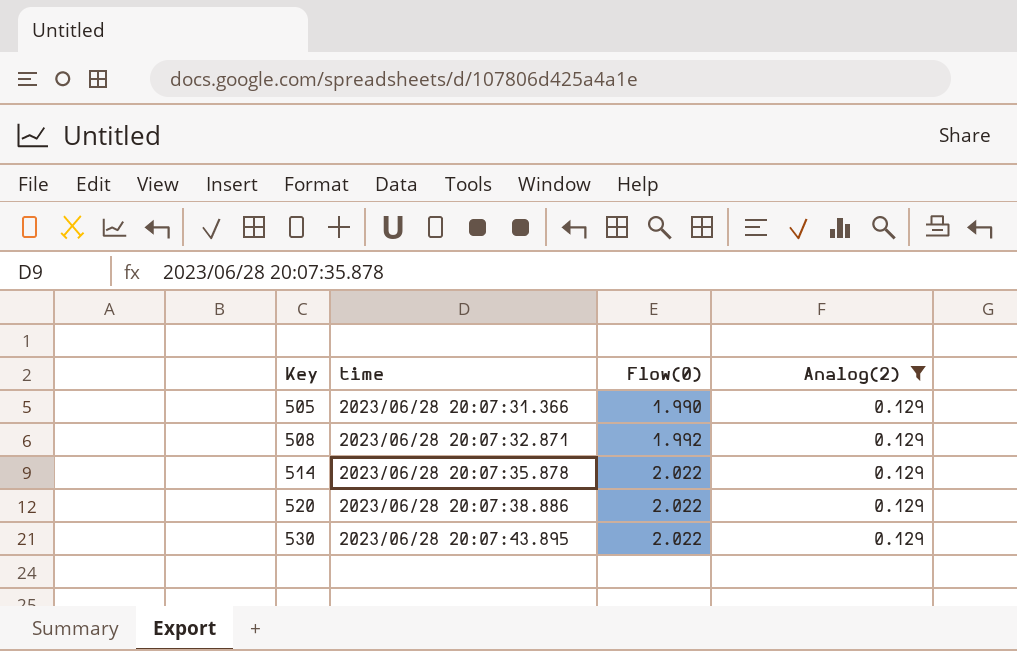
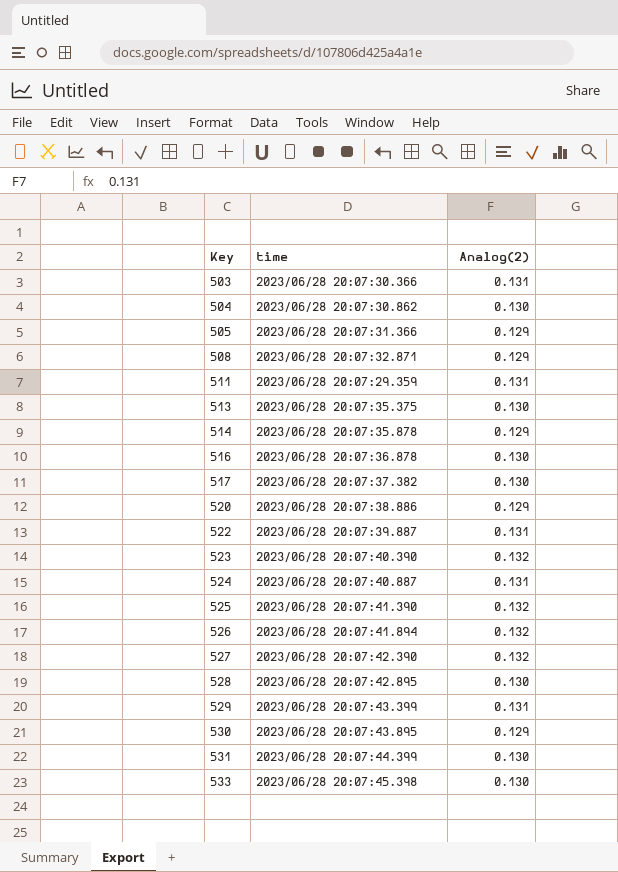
filter: Analog(2) = 0.129 -> none
column Flow(0) | position: 3 -> none

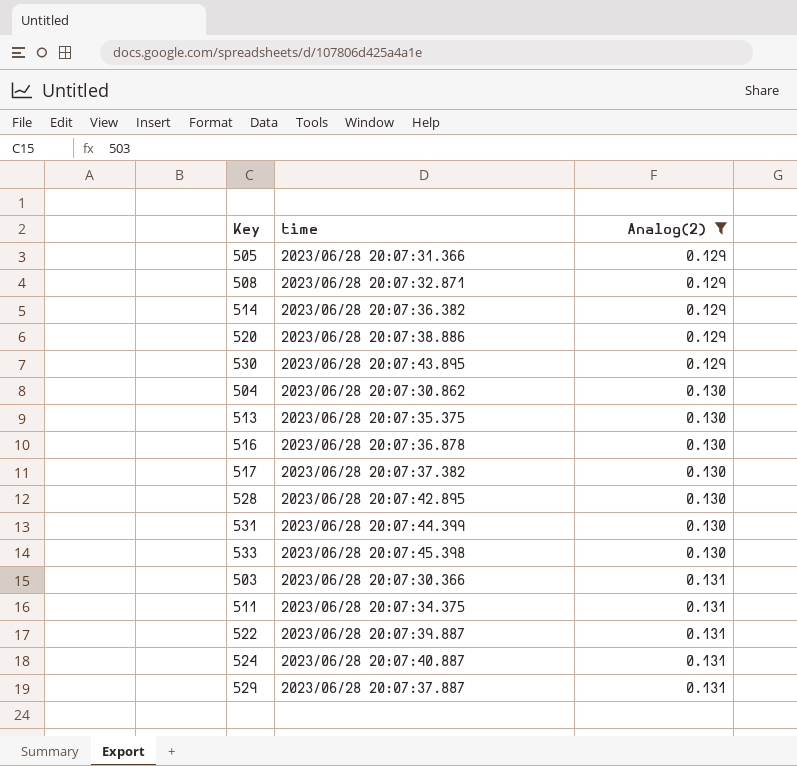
filter: none -> Analog(2) != 0.132
row order: Key ascending -> Analog(2) ascending
514 | time: 2023/06/28 20:07:35.878 -> 2023/06/28 20:07:36.382
511 | time: 2023/06/28 20:07:29.359 -> 2023/06/28 20:07:34.375
529 | time: 2023/06/28 20:07:43.399 -> 2023/06/28 20:07:37.887

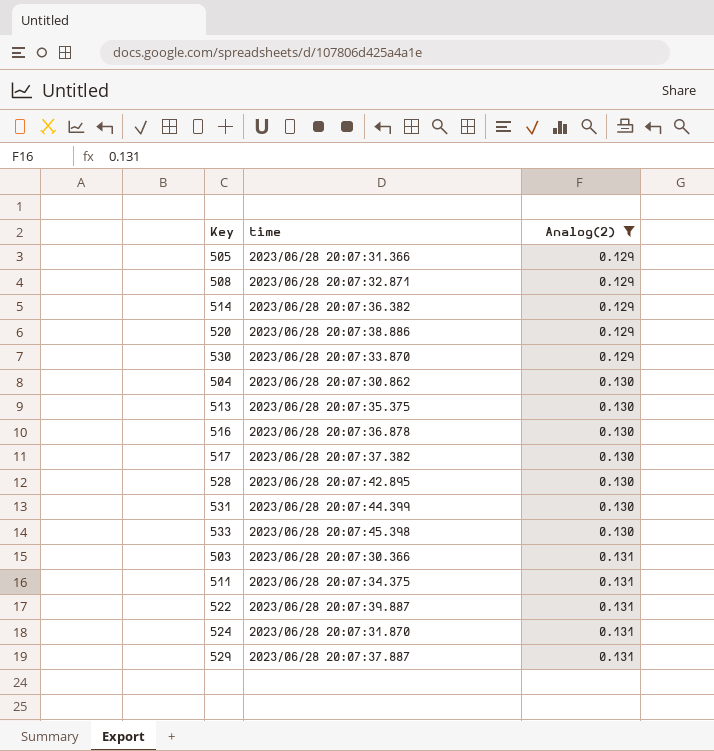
530 | time: 2023/06/28 20:07:43.895 -> 2023/06/28 20:07:33.870
524 | time: 2023/06/28 20:07:40.887 -> 2023/06/28 20:07:31.870

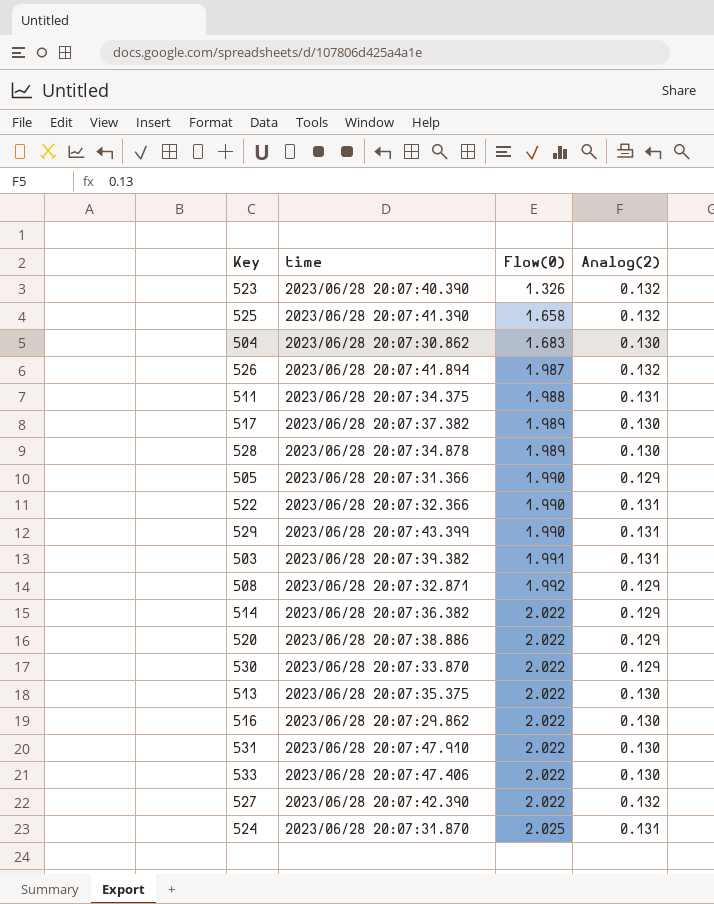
filter: Analog(2) != 0.132 -> none
row order: Analog(2) ascending -> Flow(0) ascending
column Flow(0) | position: none -> 3
528 | time: 2023/06/28 20:07:42.895 -> 2023/06/28 20:07:34.878
522 | time: 2023/06/28 20:07:39.887 -> 2023/06/28 20:07:32.366
529 | time: 2023/06/28 20:07:37.887 -> 2023/06/28 20:07:43.399
503 | time: 2023/06/28 20:07:30.366 -> 2023/06/28 20:07:39.382
516 | time: 2023/06/28 20:07:36.878 -> 2023/06/28 20:07:29.862
531 | time: 2023/06/28 20:07:44.399 -> 2023/06/28 20:07:47.910
533 | time: 2023/06/28 20:07:45.398 -> 2023/06/28 20:07:47.406

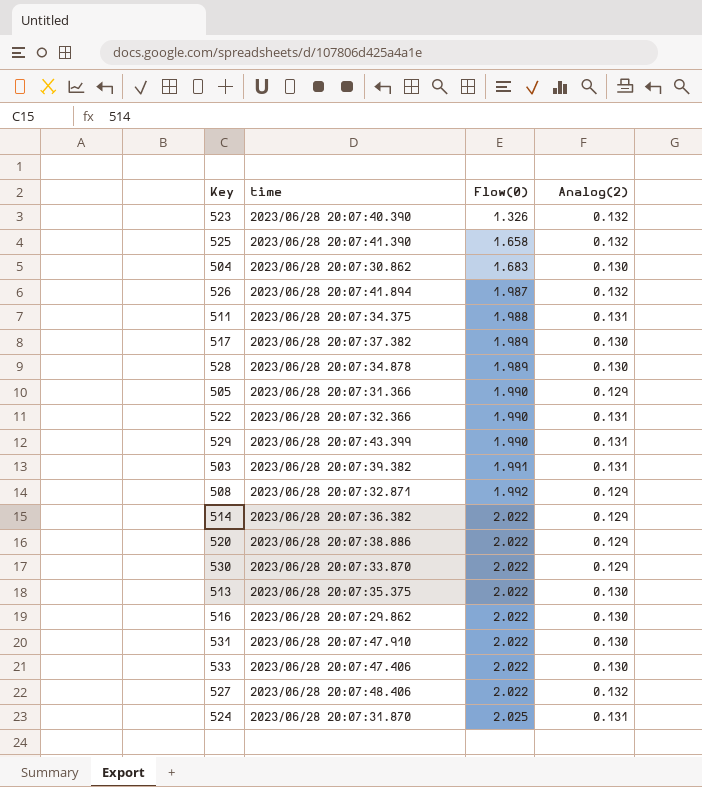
527 | time: 2023/06/28 20:07:42.390 -> 2023/06/28 20:07:48.406

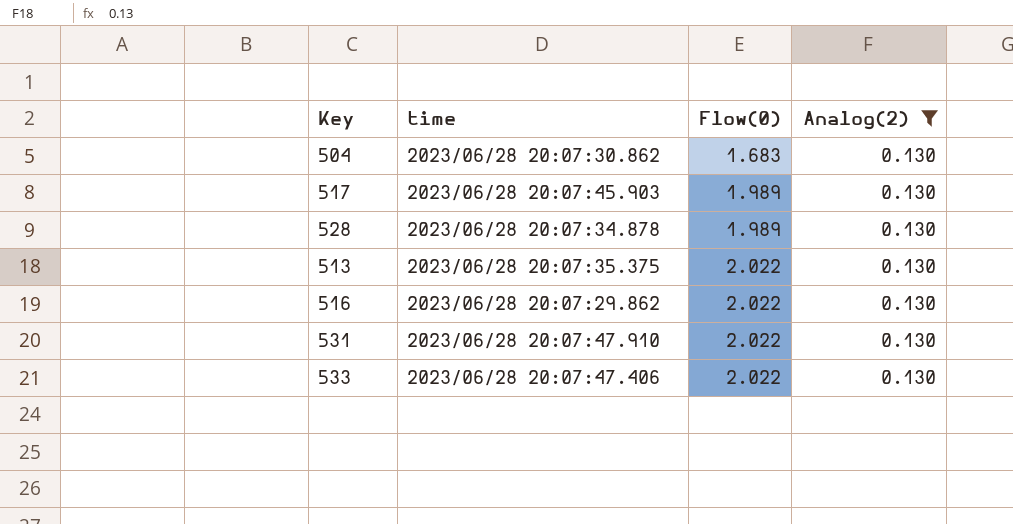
filter: none -> Analog(2) = 0.130
517 | time: 2023/06/28 20:07:37.382 -> 2023/06/28 20:07:45.903

